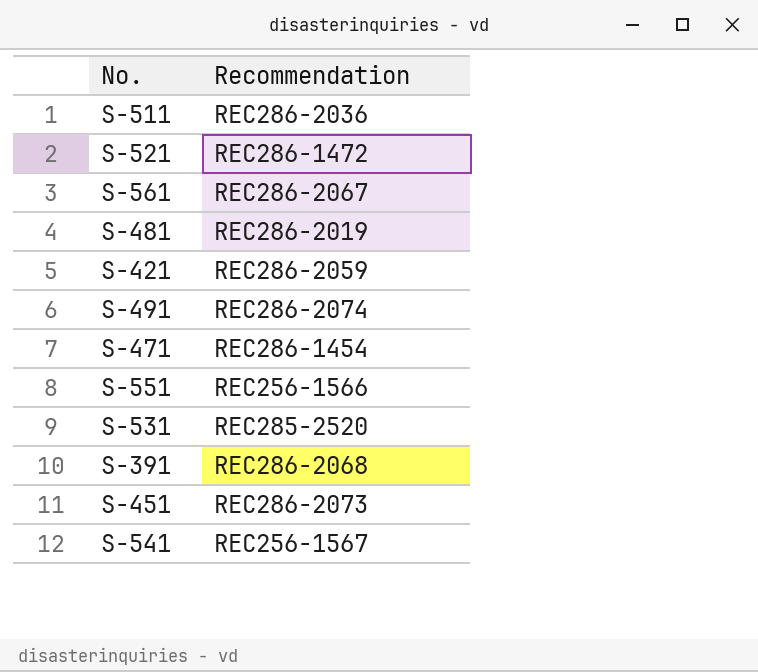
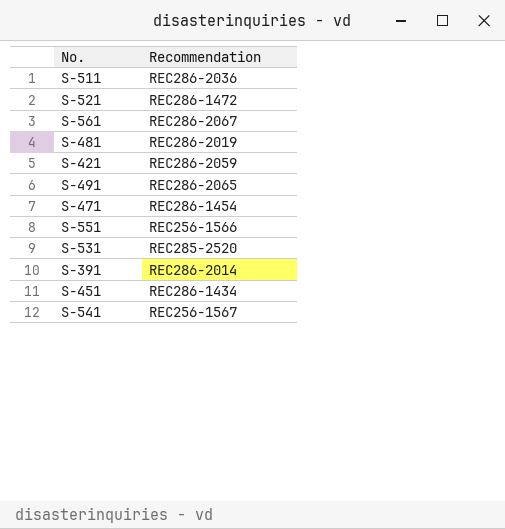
S-491 | Recommendation: REC286-2074 -> REC286-2065
S-391 | Recommendation: REC286-2068 -> REC286-2014
S-451 | Recommendation: REC286-2073 -> REC286-1434

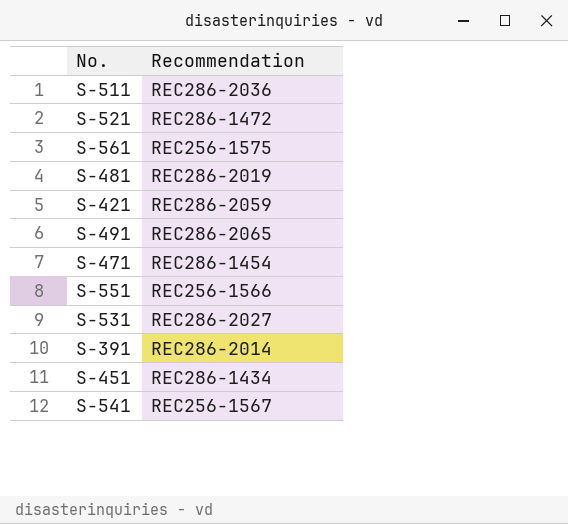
S-561 | Recommendation: REC286-2067 -> REC256-1575
S-531 | Recommendation: REC285-2520 -> REC286-2027

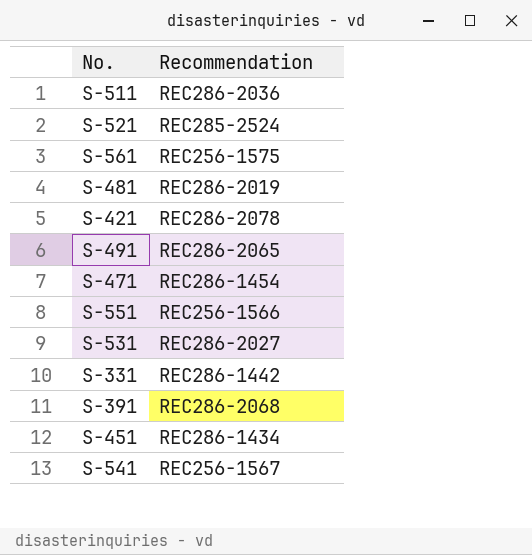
S-521 | Recommendation: REC286-1472 -> REC285-2524
S-421 | Recommendation: REC286-2059 -> REC286-2078
row S-331: none -> REC286-1442
S-391 | Recommendation: REC286-2014 -> REC286-2068

